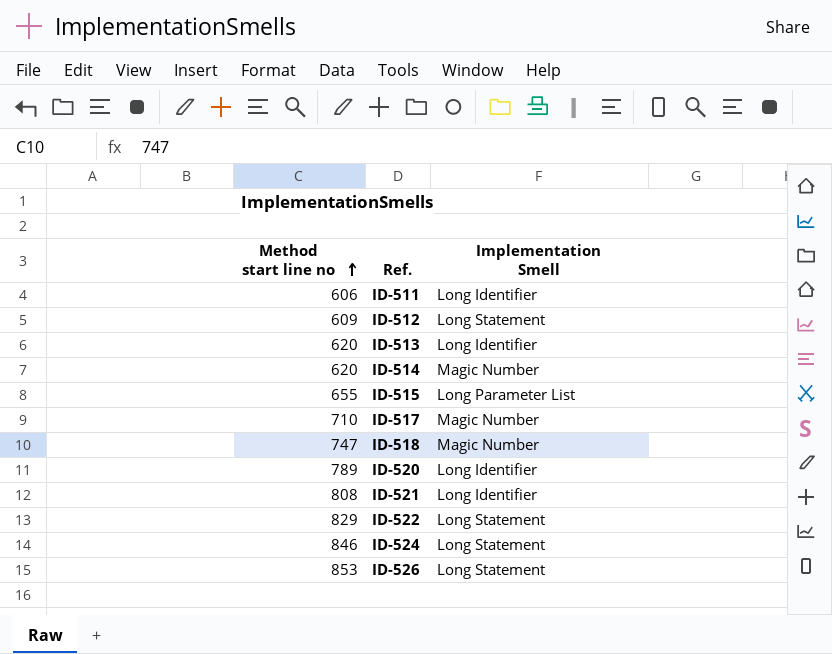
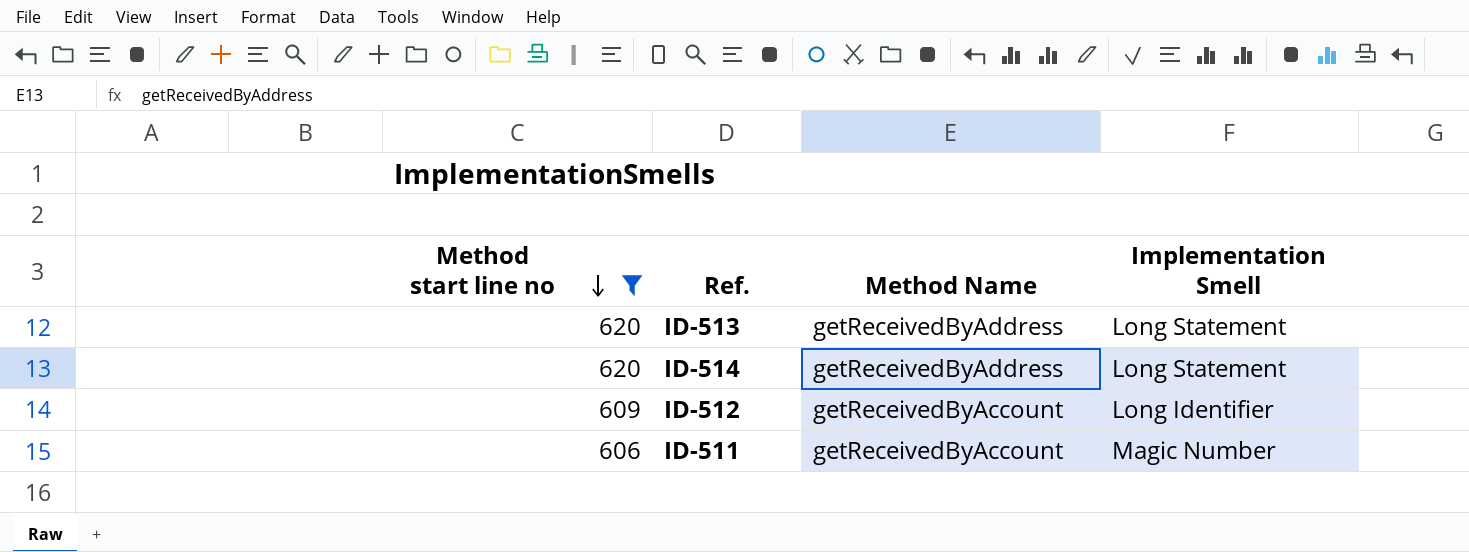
filter: none -> Method start line no <= 620
row order: Method start line no ascending -> Method start line no descending
column Method Name | position: none -> 3
ID-513 | Implementation Smell: Long Identifier -> Long Statement
ID-514 | Implementation Smell: Magic Number -> Long Statement
ID-512 | Implementation Smell: Long Statement -> Long Identifier
ID-511 | Implementation Smell: Long Identifier -> Magic Number

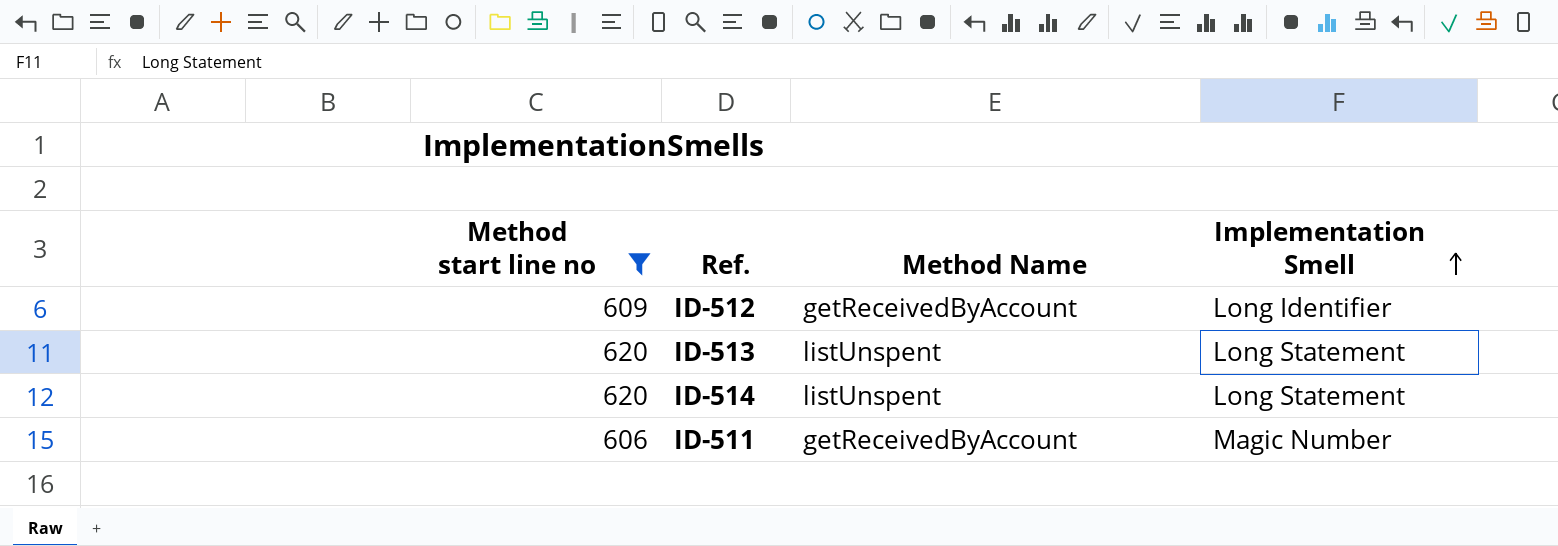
row order: Method start line no descending -> Implementation Smell ascending
ID-513 | Method Name: getReceivedByAddress -> listUnspent
ID-514 | Method Name: getReceivedByAddress -> listUnspent

